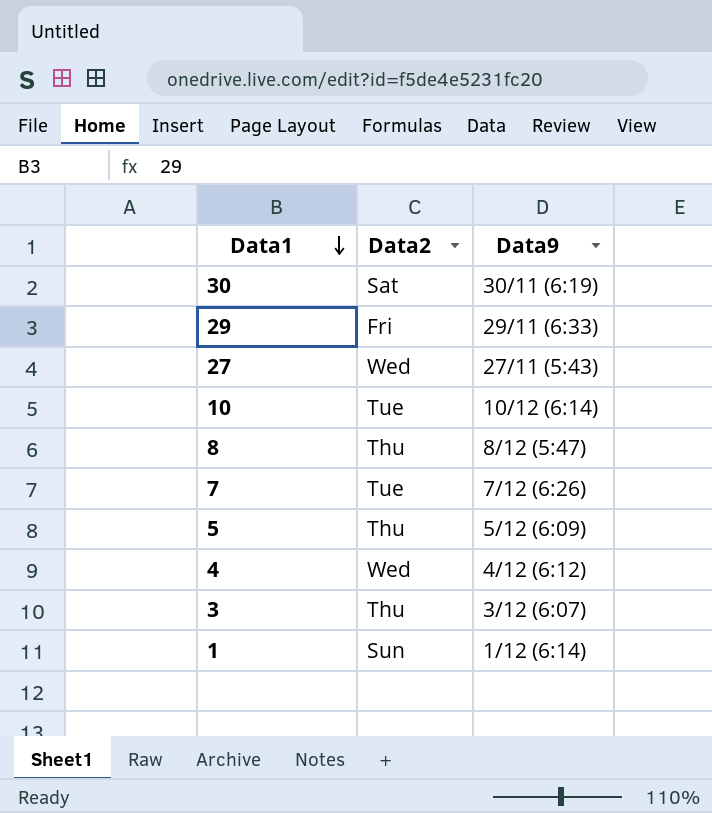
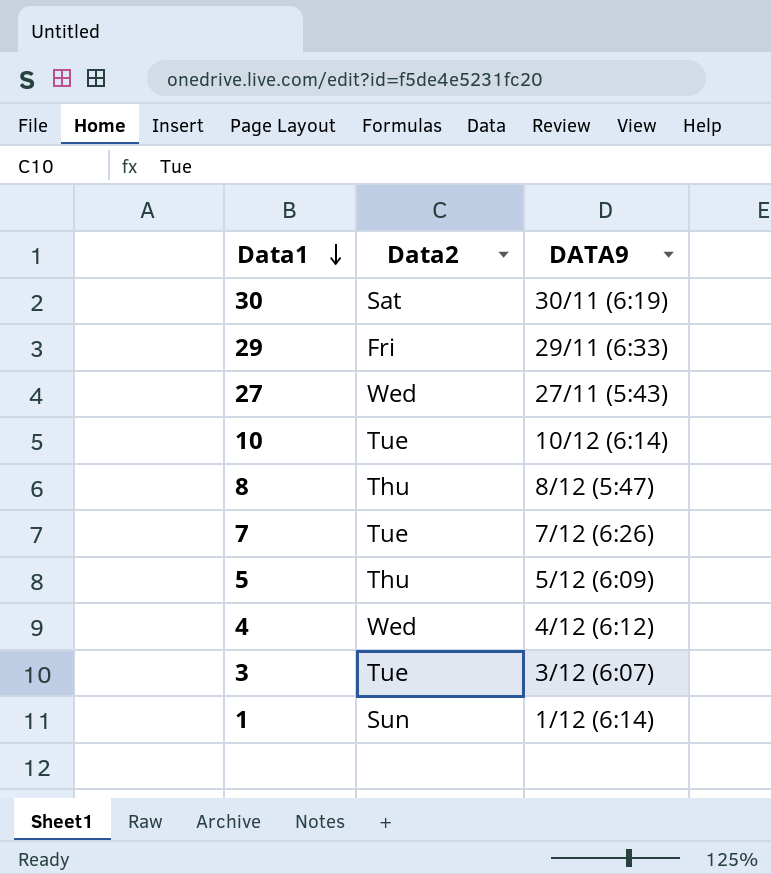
column name: Data9 -> DATA9
3 | Data2: Thu -> Tue

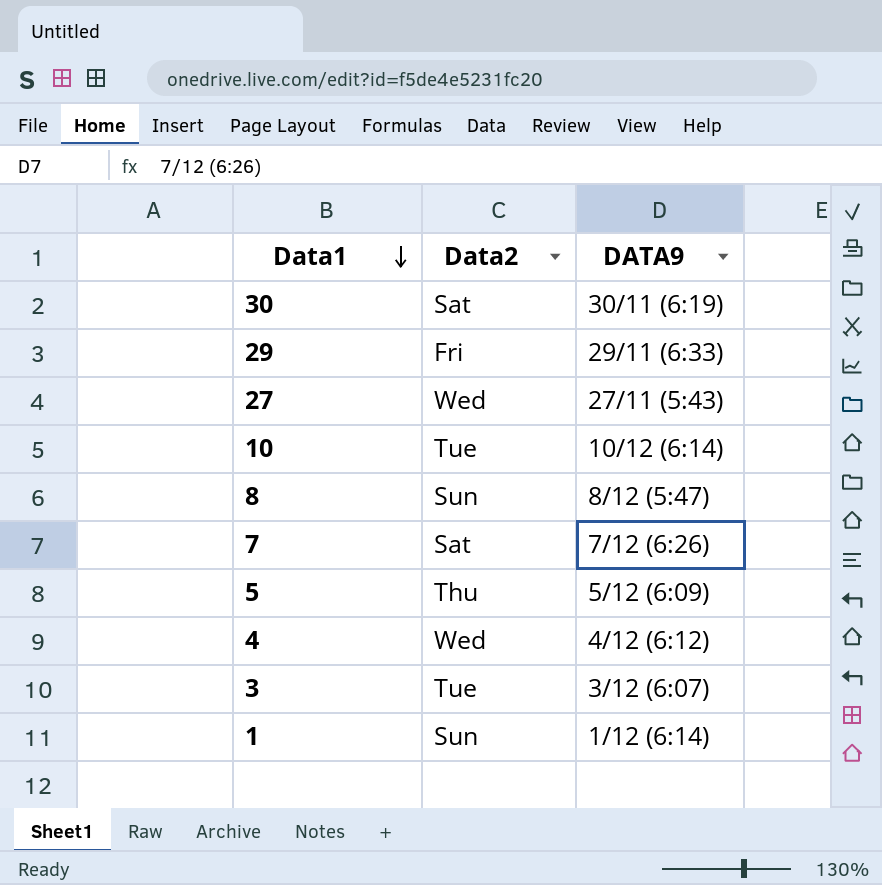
8 | Data2: Thu -> Sun
7 | Data2: Tue -> Sat

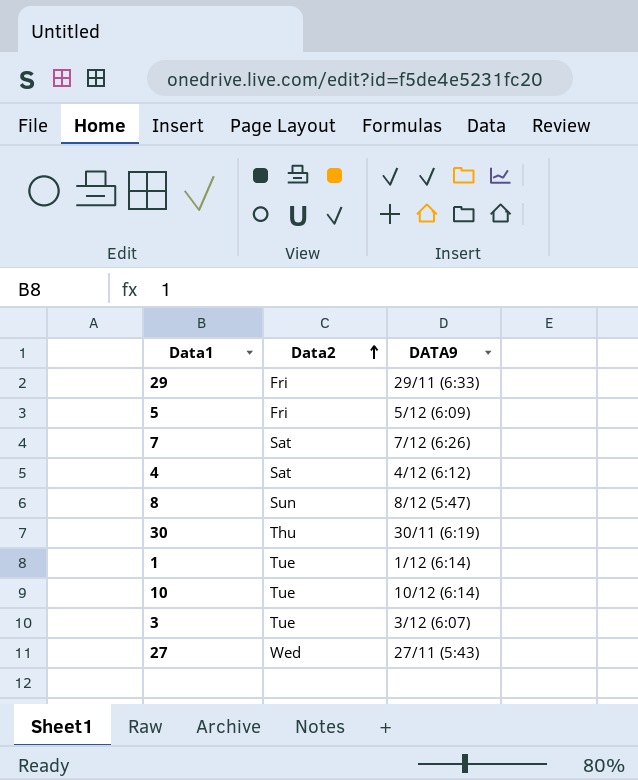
row order: Data1 descending -> Data2 ascending
5 | Data2: Thu -> Fri
4 | Data2: Wed -> Sat
30 | Data2: Sat -> Thu
1 | Data2: Sun -> Tue

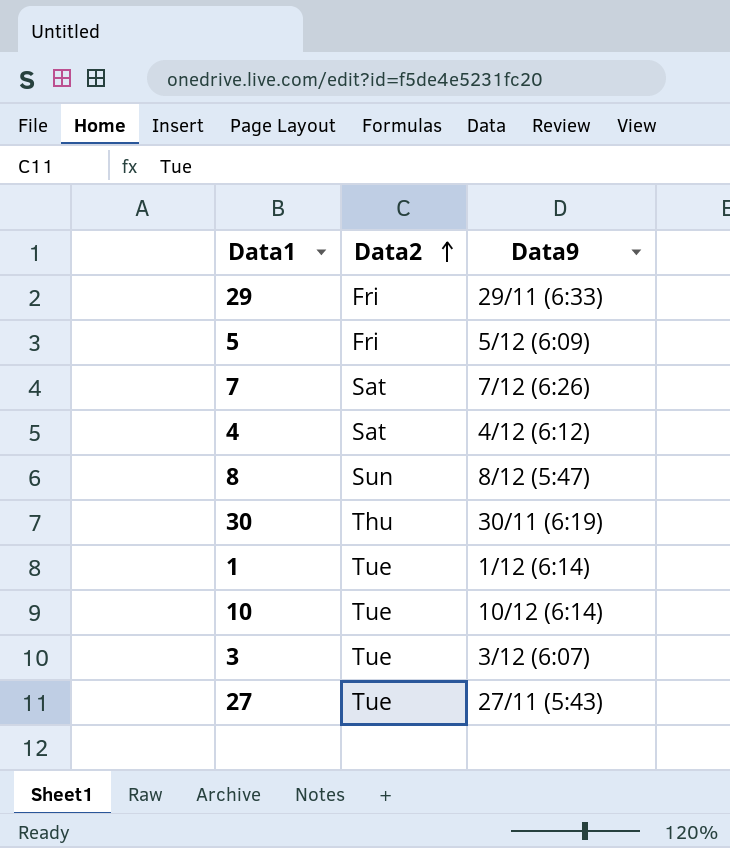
column name: DATA9 -> Data9
27 | Data2: Wed -> Tue

